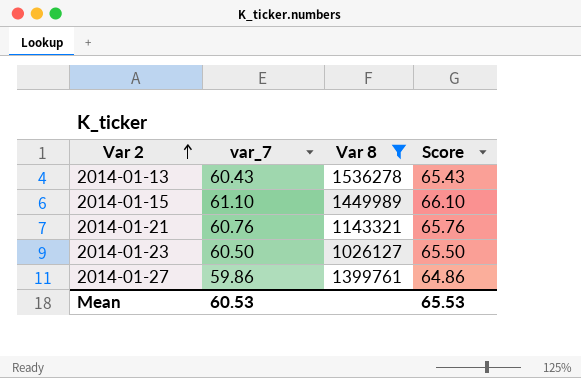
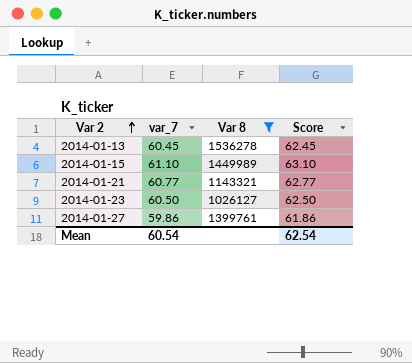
column Score | formula: [var_7] + 5 -> [var_7] + 2
2014-01-13 | var_7: 60.43 -> 60.45
2014-01-21 | var_7: 60.76 -> 60.77
Mean | var_7: 60.53 -> 60.54
Mean | Score: 65.53 -> 62.54

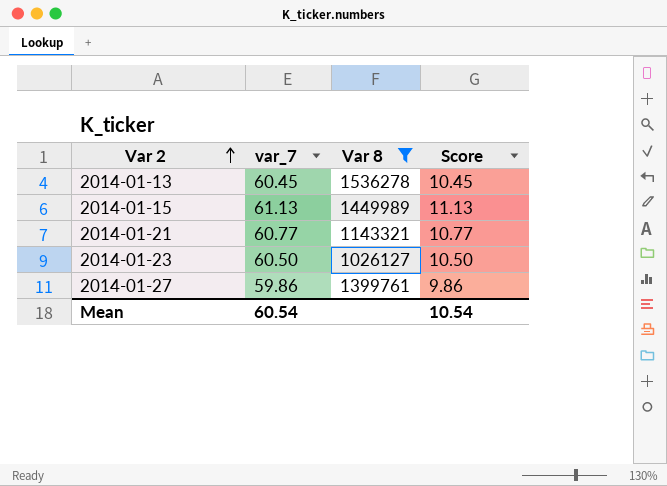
column Score | formula: [var_7] + 2 -> [var_7] - 50
2014-01-15 | var_7: 61.10 -> 61.13
Mean | Score: 62.54 -> 10.54

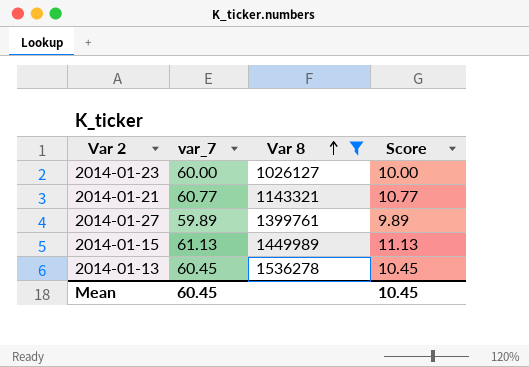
row order: Var 2 ascending -> Var 8 ascending
2014-01-23 | var_7: 60.50 -> 60.00
2014-01-23 | Score: 10.50 -> 10.00
2014-01-27 | var_7: 59.86 -> 59.89
2014-01-27 | Score: 9.86 -> 9.89
Mean | var_7: 60.54 -> 60.45
Mean | Score: 10.54 -> 10.45

